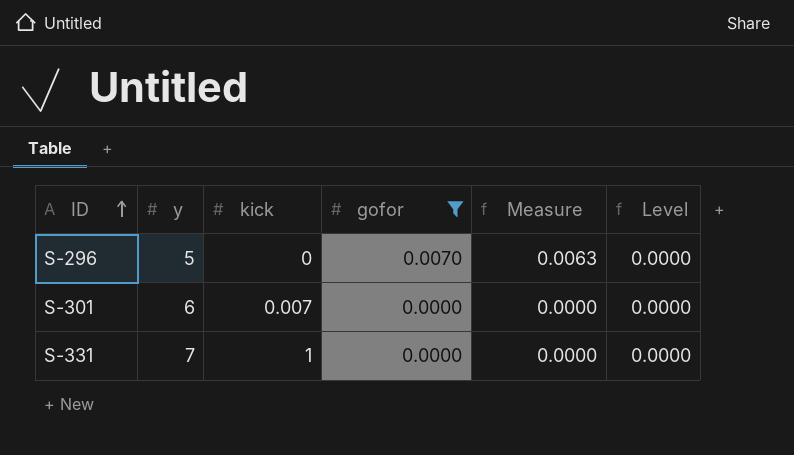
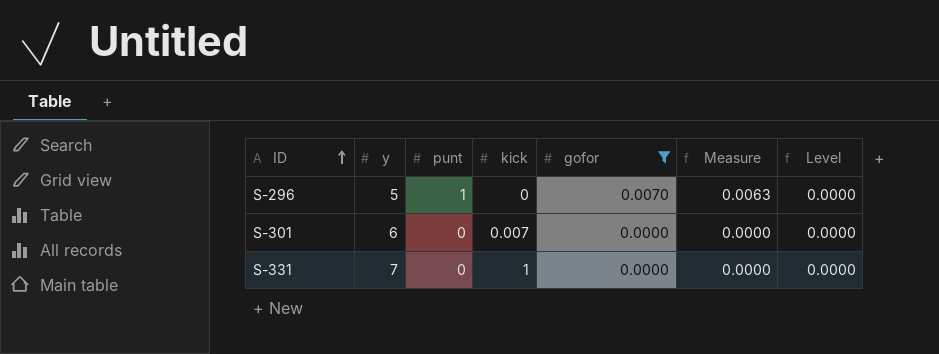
column punt | position: none -> 3

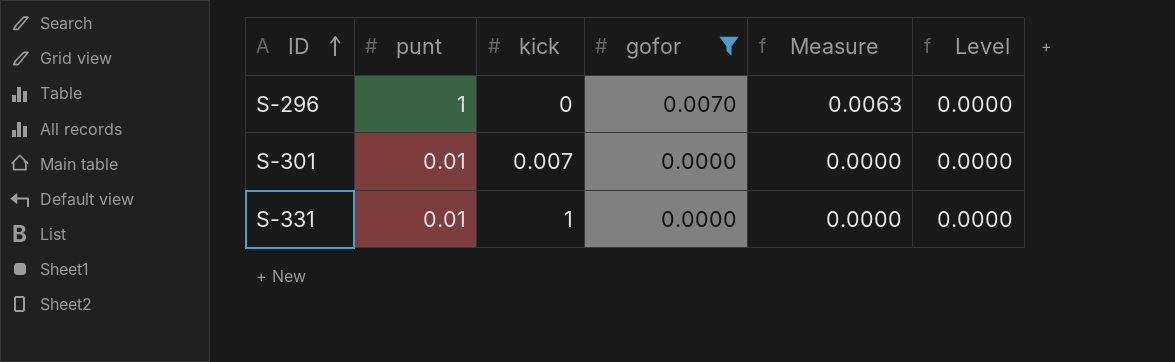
column y | position: 2 -> none
S-301 | punt: 0 -> 0.01
S-331 | punt: 0 -> 0.01

